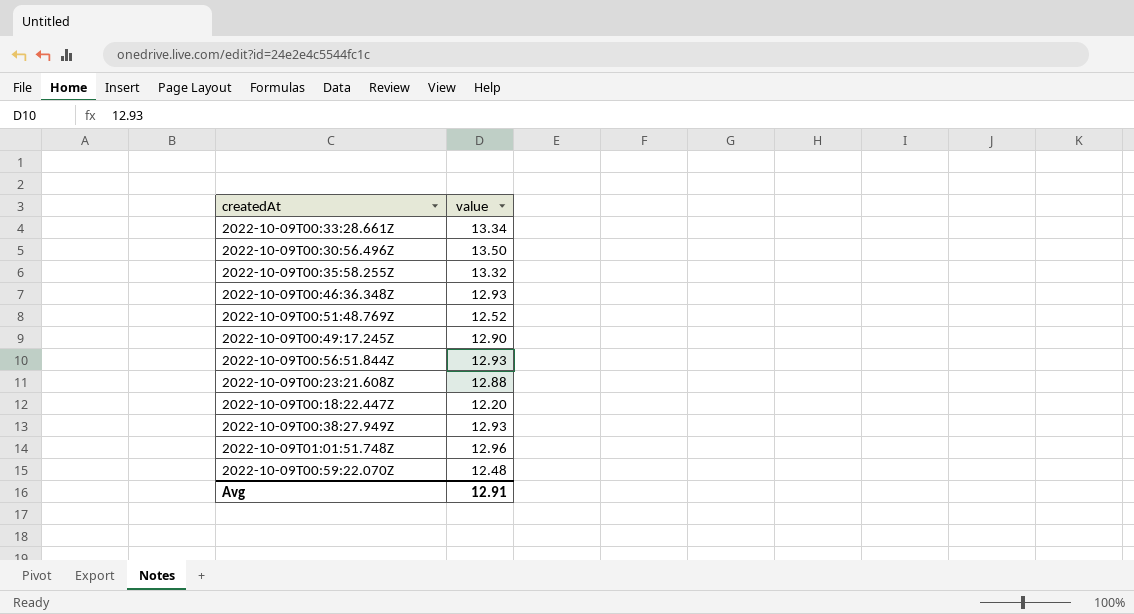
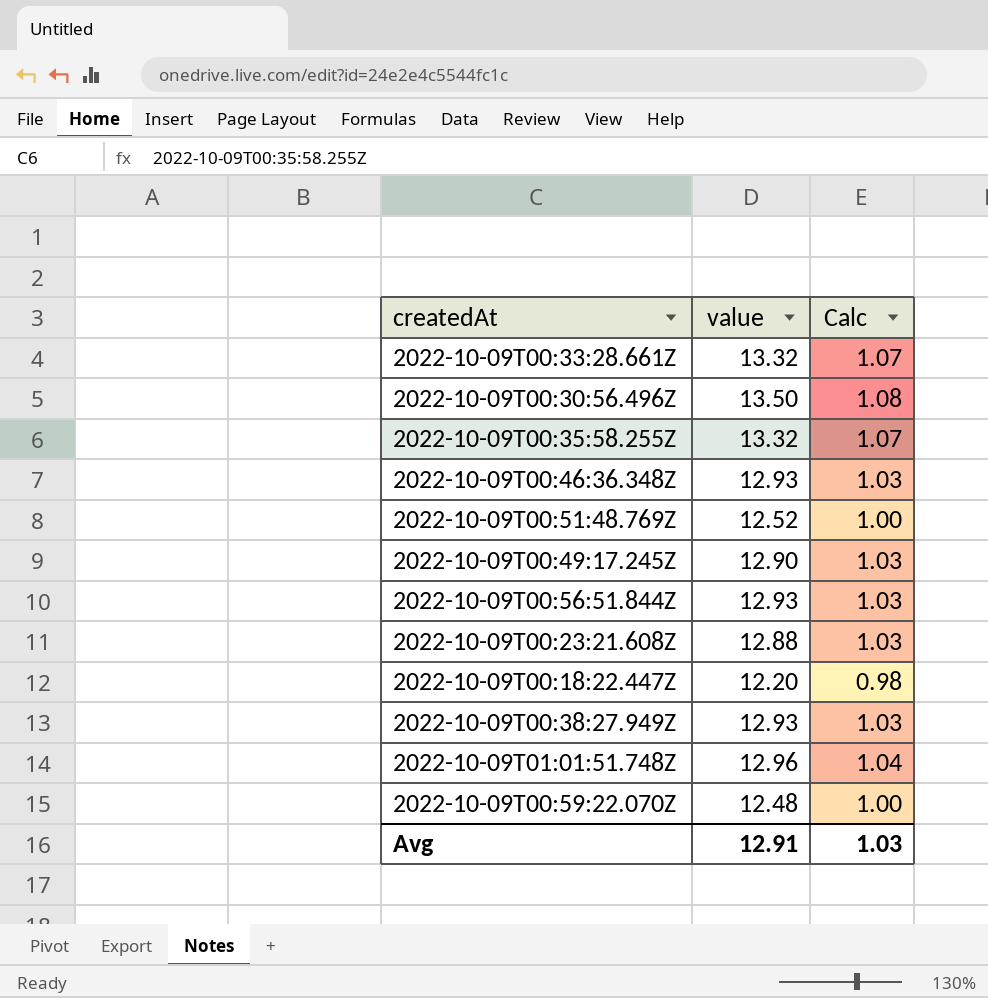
column Calc | formula: none -> [value] * 0.08
2022-10-09T00:33:28.661Z | value: 13.34 -> 13.32

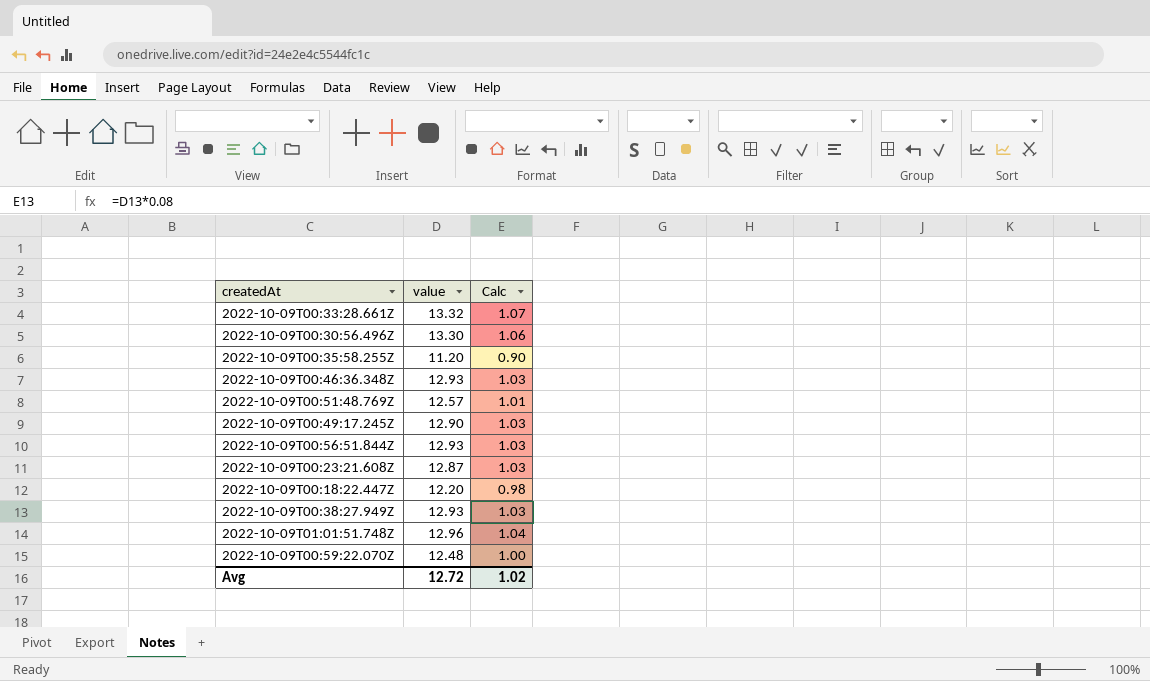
2022-10-09T00:30:56.496Z | value: 13.50 -> 13.30
2022-10-09T00:30:56.496Z | Calc: 1.08 -> 1.06
2022-10-09T00:35:58.255Z | value: 13.32 -> 11.20
2022-10-09T00:35:58.255Z | Calc: 1.07 -> 0.90
2022-10-09T00:51:48.769Z | value: 12.52 -> 12.57
2022-10-09T00:51:48.769Z | Calc: 1.00 -> 1.01
2022-10-09T00:23:21.608Z | value: 12.88 -> 12.87
Avg | value: 12.91 -> 12.72
Avg | Calc: 1.03 -> 1.02

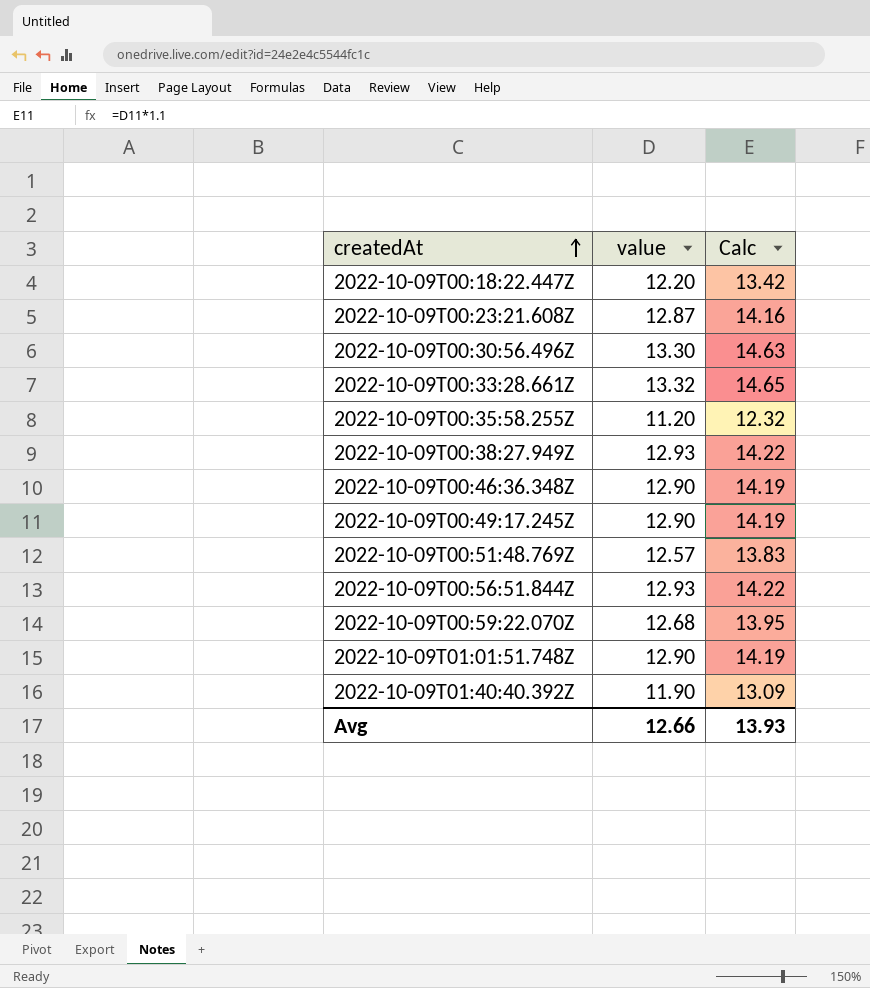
row order: none -> createdAt ascending
column Calc | formula: [value] * 0.08 -> [value] * 1.1
2022-10-09T00:46:36.348Z | value: 12.93 -> 12.90
2022-10-09T00:59:22.070Z | value: 12.48 -> 12.68
2022-10-09T01:01:51.748Z | value: 12.96 -> 12.90
row 2022-10-09T01:40:40.392Z: none -> 11.90 | 13.09
Avg | value: 12.72 -> 12.66
Avg | Calc: 1.02 -> 13.93

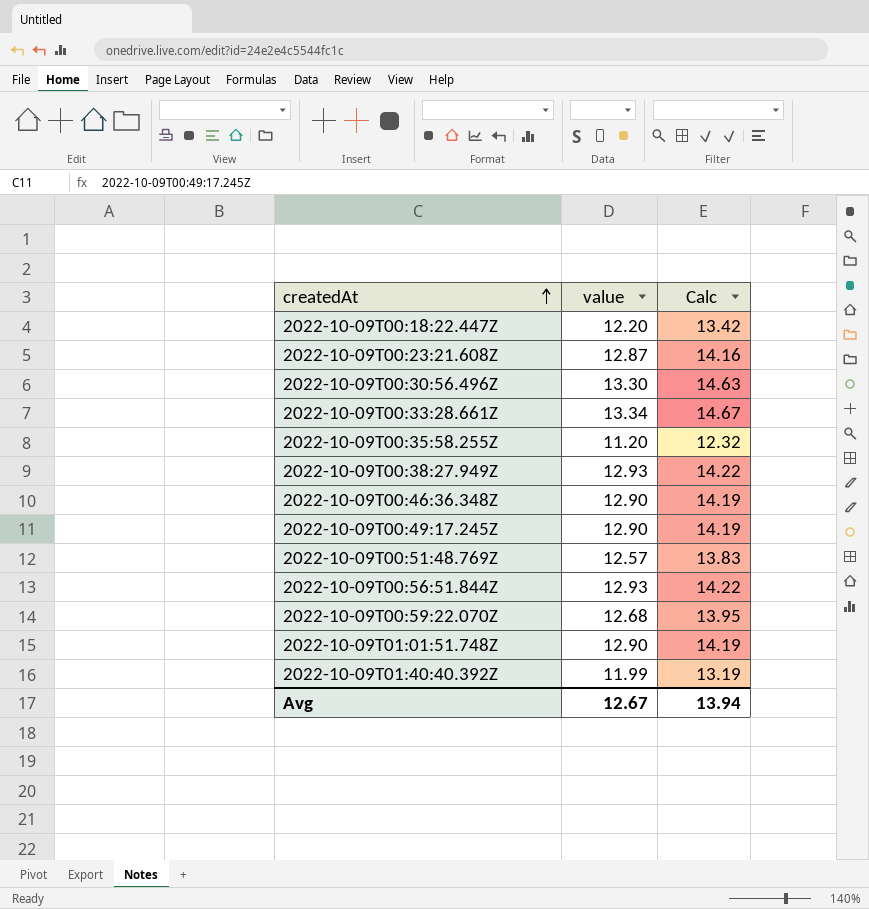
2022-10-09T00:33:28.661Z | value: 13.32 -> 13.34
2022-10-09T00:33:28.661Z | Calc: 14.65 -> 14.67
2022-10-09T01:40:40.392Z | value: 11.90 -> 11.99
2022-10-09T01:40:40.392Z | Calc: 13.09 -> 13.19
Avg | value: 12.66 -> 12.67
Avg | Calc: 13.93 -> 13.94

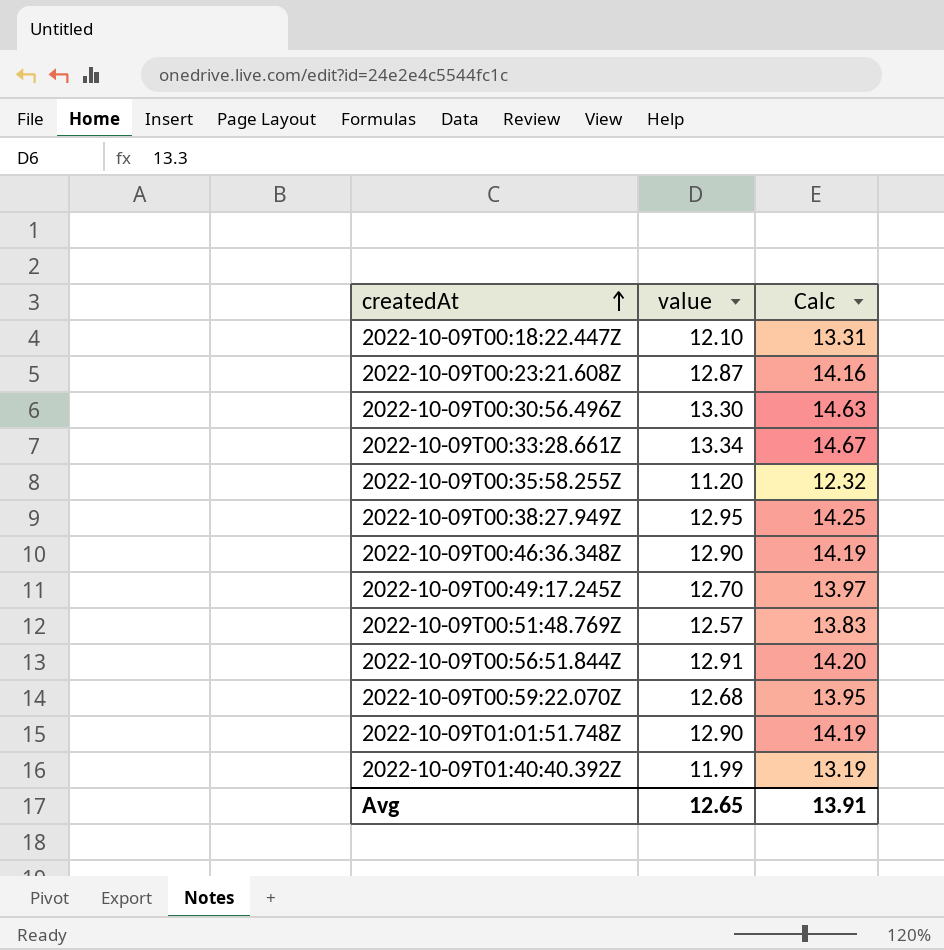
2022-10-09T00:18:22.447Z | value: 12.20 -> 12.10
2022-10-09T00:18:22.447Z | Calc: 13.42 -> 13.31
2022-10-09T00:38:27.949Z | value: 12.93 -> 12.95
2022-10-09T00:38:27.949Z | Calc: 14.22 -> 14.25
2022-10-09T00:49:17.245Z | value: 12.90 -> 12.70
2022-10-09T00:49:17.245Z | Calc: 14.19 -> 13.97
2022-10-09T00:56:51.844Z | value: 12.93 -> 12.91
2022-10-09T00:56:51.844Z | Calc: 14.22 -> 14.20
Avg | value: 12.67 -> 12.65
Avg | Calc: 13.94 -> 13.91

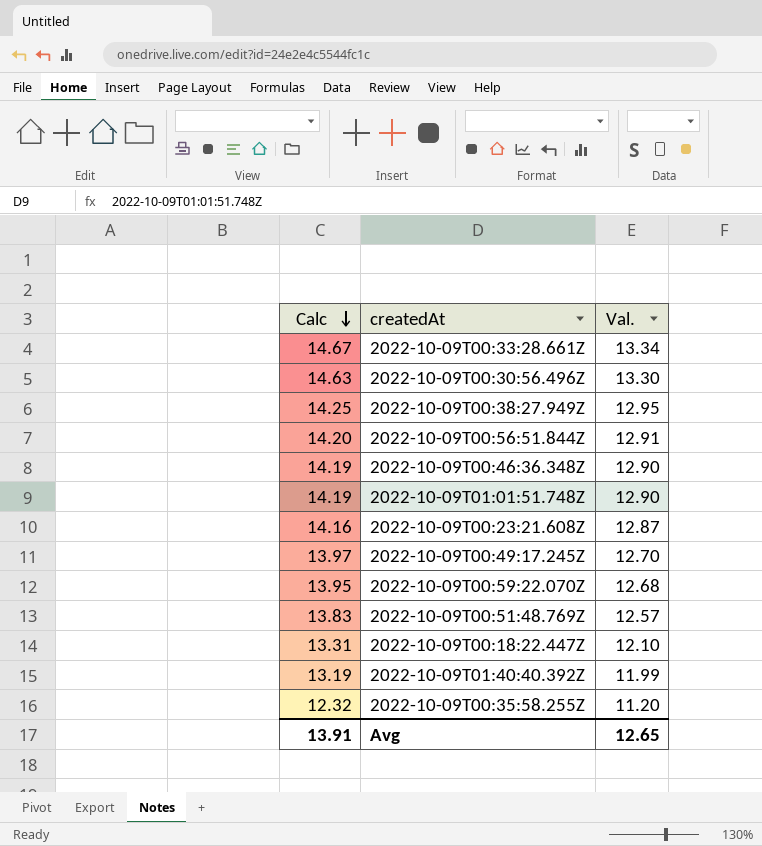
row order: createdAt ascending -> Calc descending
column Calc | position: 3 -> 1
column name: value -> Val.

